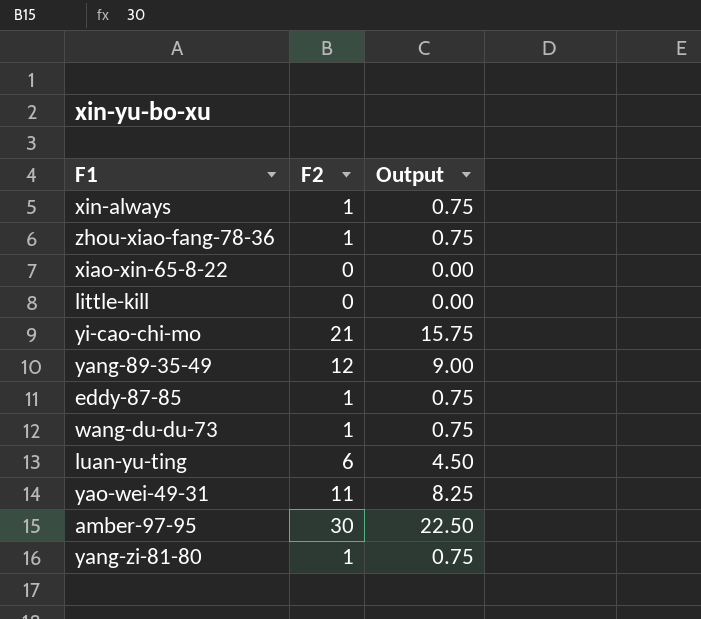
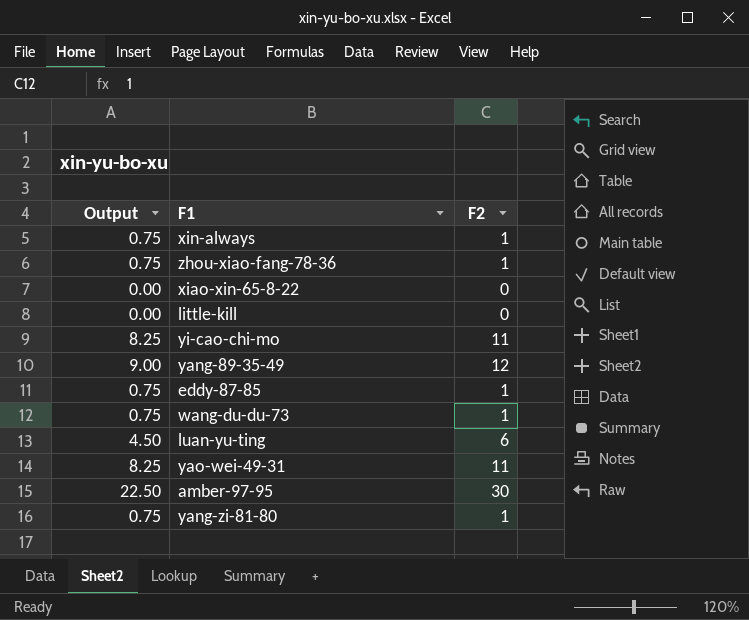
column Output | position: 3 -> 1
yi-cao-chi-mo | Output: 15.75 -> 8.25
yi-cao-chi-mo | F2: 21 -> 11

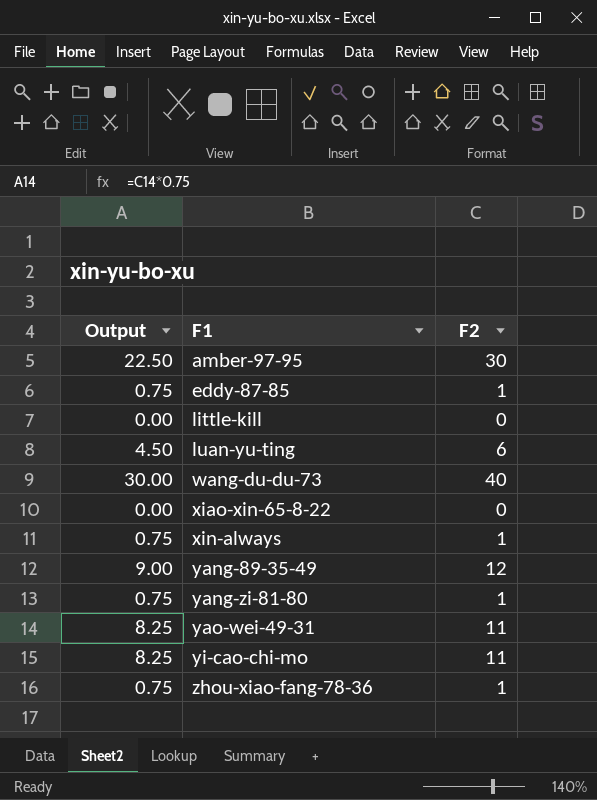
row order: none -> F1 ascending
wang-du-du-73 | Output: 0.75 -> 30.00
wang-du-du-73 | F2: 1 -> 40

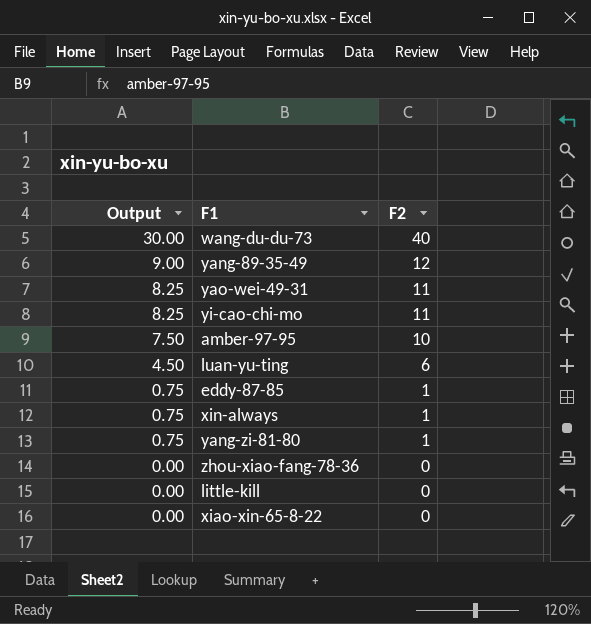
row order: F1 ascending -> Output descending
amber-97-95 | Output: 22.50 -> 7.50
amber-97-95 | F2: 30 -> 10
zhou-xiao-fang-78-36 | Output: 0.75 -> 0.00
zhou-xiao-fang-78-36 | F2: 1 -> 0

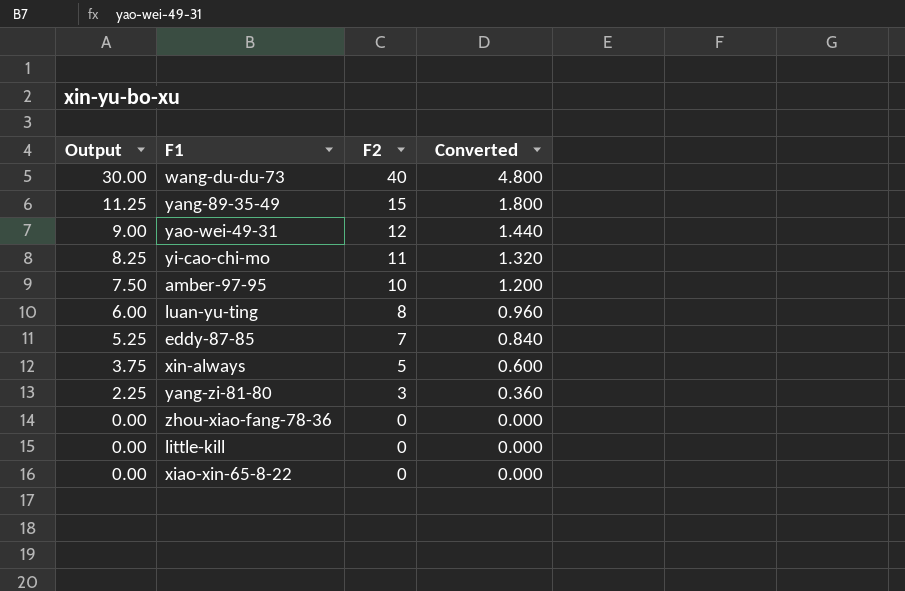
column Converted | formula: none -> [F2] * 0.12
yang-89-35-49 | Output: 9.00 -> 11.25
yang-89-35-49 | F2: 12 -> 15
yao-wei-49-31 | Output: 8.25 -> 9.00
yao-wei-49-31 | F2: 11 -> 12
luan-yu-ting | Output: 4.50 -> 6.00
luan-yu-ting | F2: 6 -> 8
eddy-87-85 | Output: 0.75 -> 5.25
eddy-87-85 | F2: 1 -> 7
xin-always | Output: 0.75 -> 3.75
xin-always | F2: 1 -> 5
yang-zi-81-80 | Output: 0.75 -> 2.25
yang-zi-81-80 | F2: 1 -> 3

